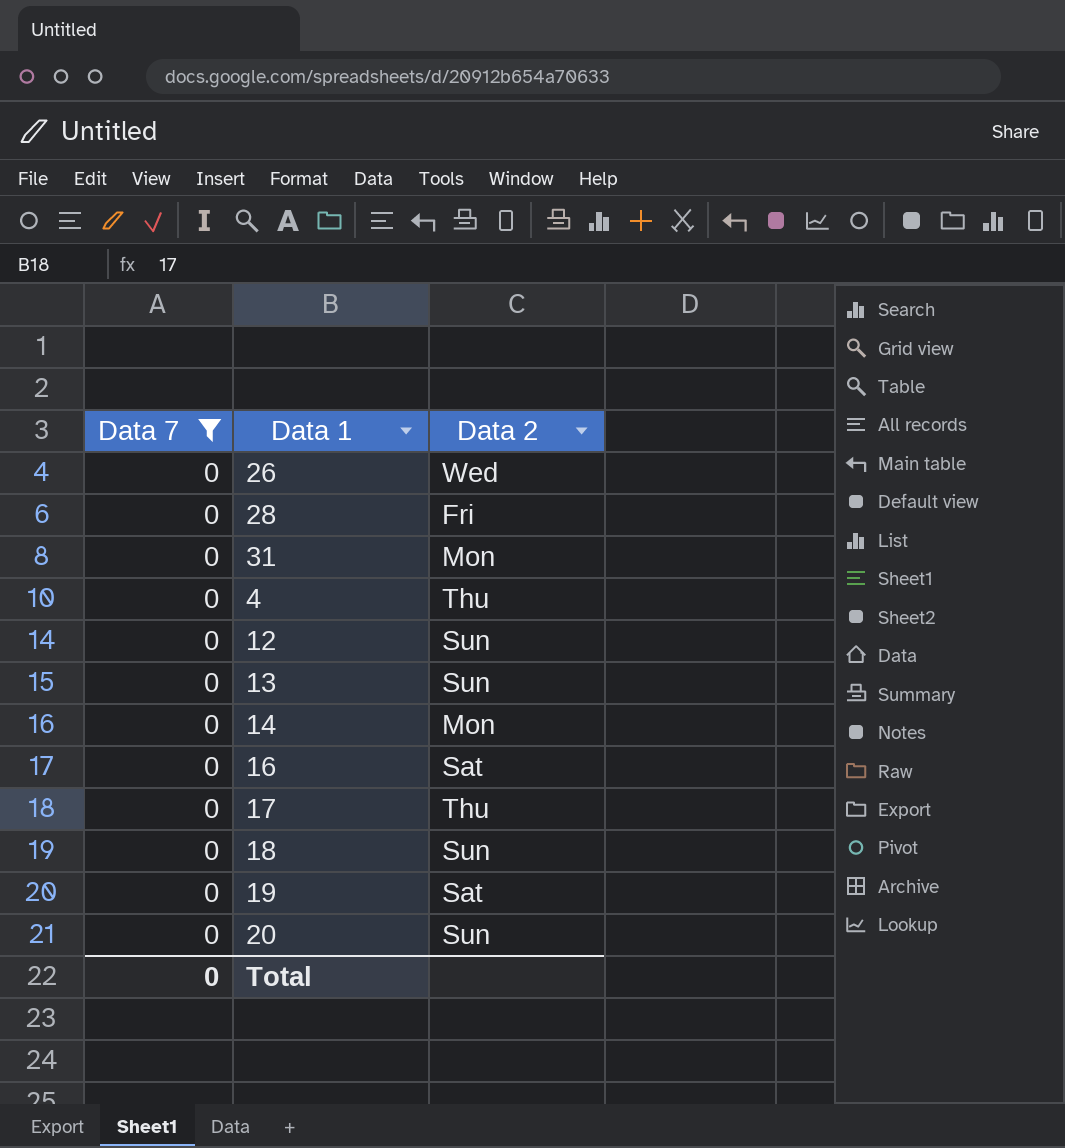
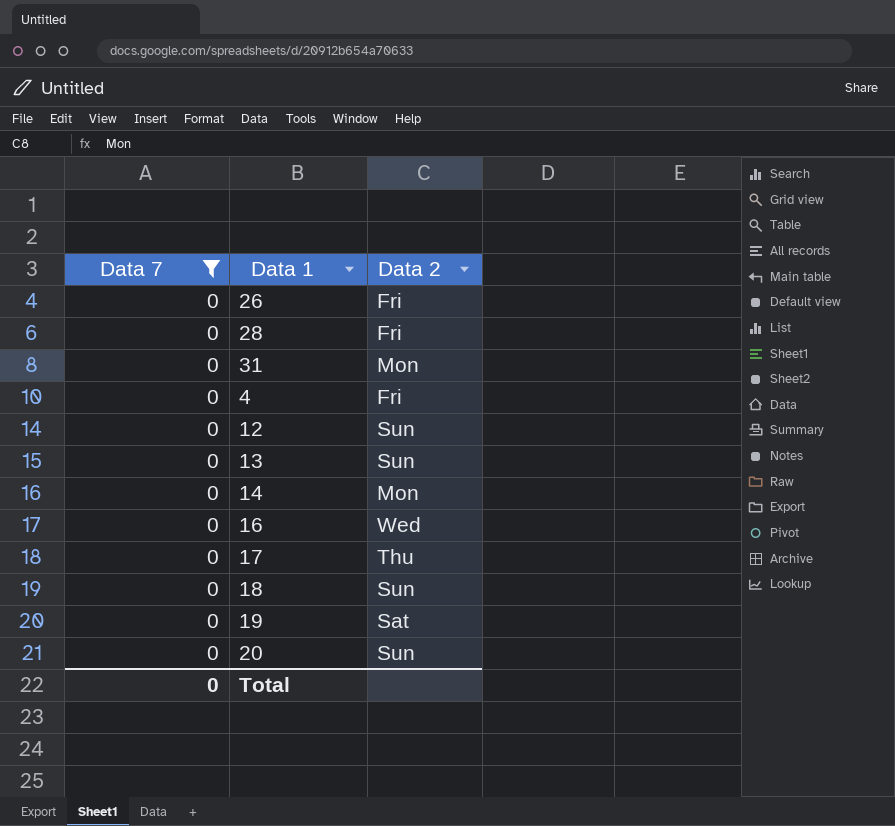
26 | Data 2: Wed -> Fri
4 | Data 2: Thu -> Fri
16 | Data 2: Sat -> Wed

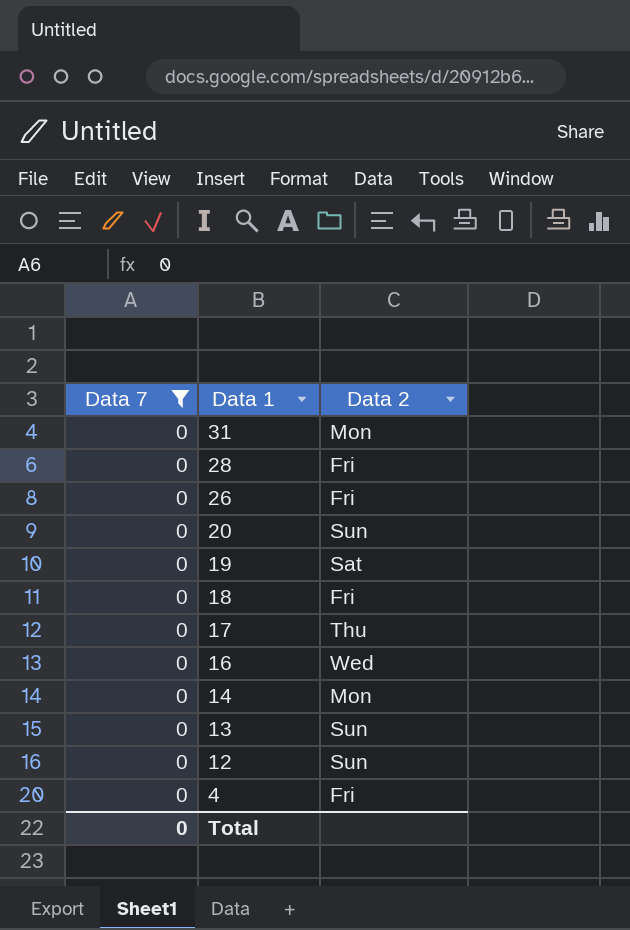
row order: none -> Data 1 descending
18 | Data 2: Sun -> Fri

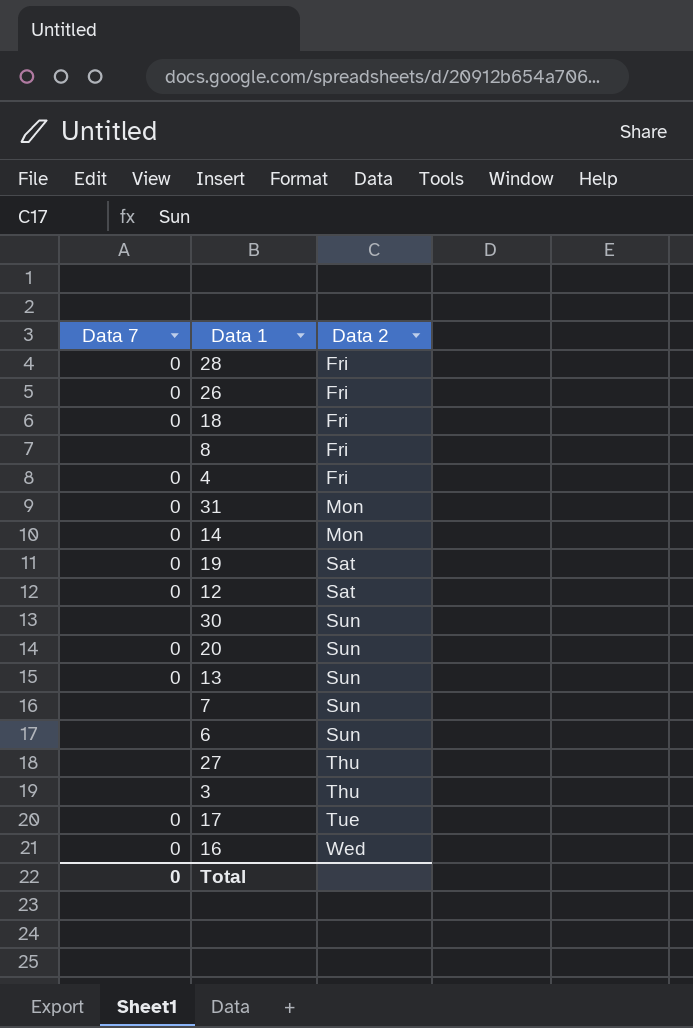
filter: Data 7 = 0 -> none
row order: Data 1 descending -> Data 2 ascending
12 | Data 2: Sun -> Sat
17 | Data 2: Thu -> Tue

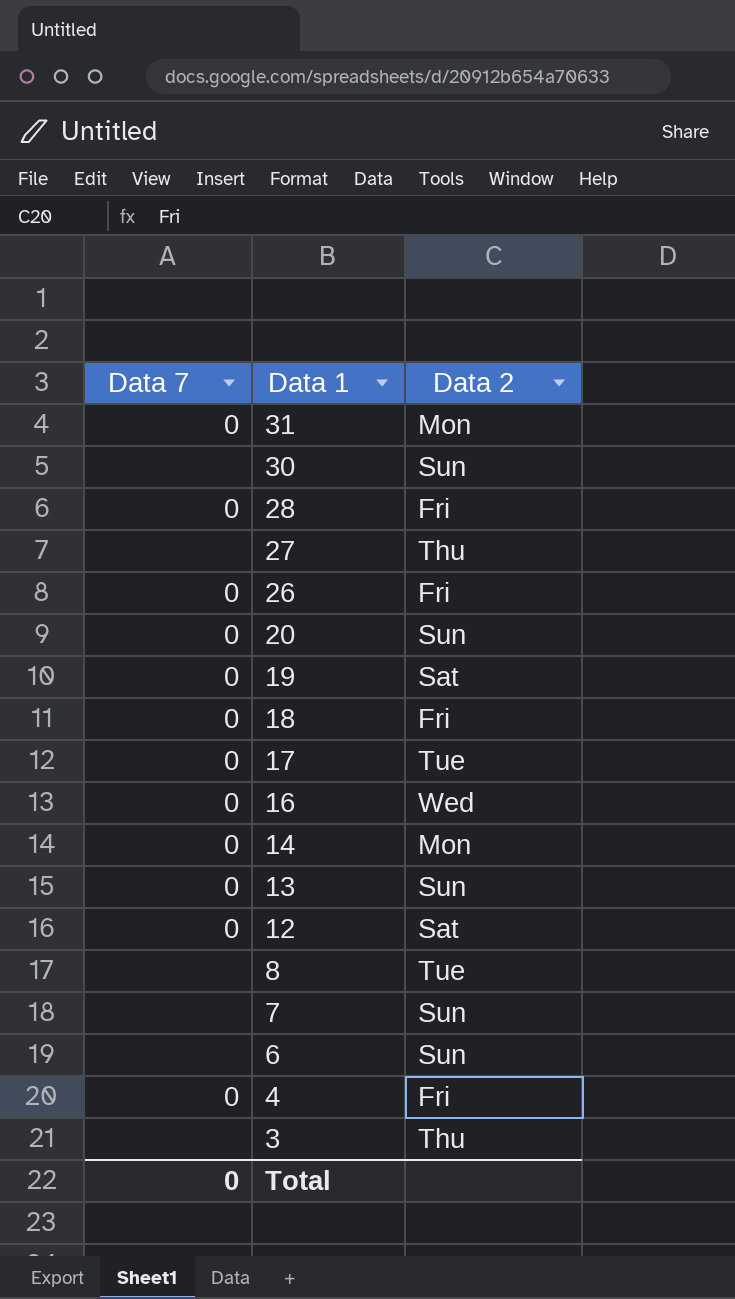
row order: Data 2 ascending -> Data 1 descending
8 | Data 2: Fri -> Tue

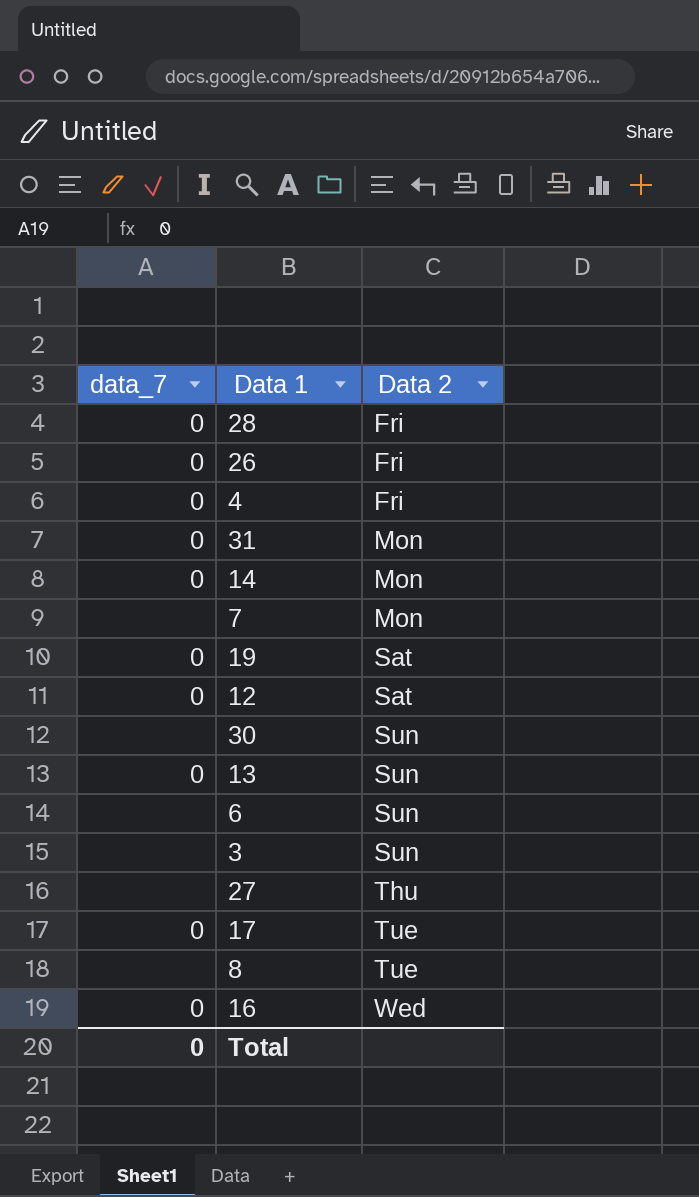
row order: Data 1 descending -> Data 2 ascending
column name: Data 7 -> data_7
row 20: 0 | Sun -> none
row 18: 0 | Fri -> none
7 | Data 2: Sun -> Mon
3 | Data 2: Thu -> Sun

